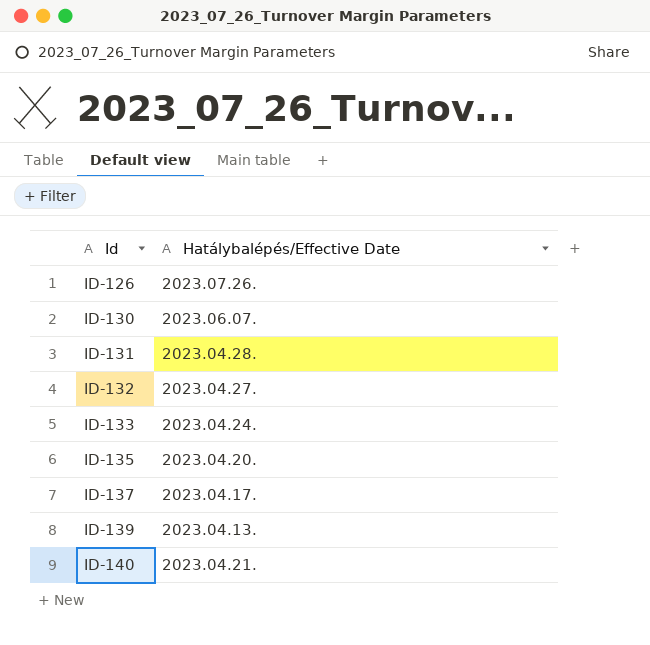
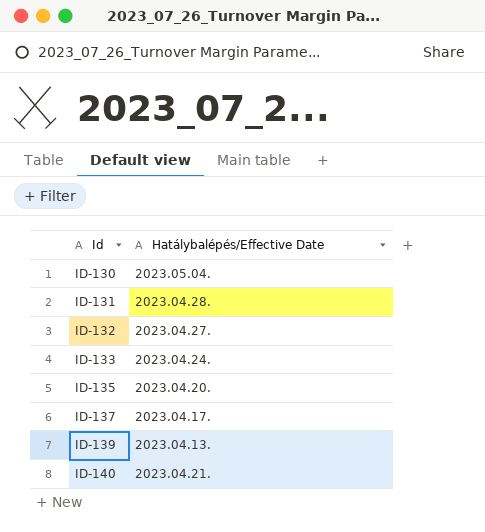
row ID-126: 2023.07.26. -> none
ID-130 | Hatálybalépés/Effective Date: 2023.06.07. -> 2023.05.04.

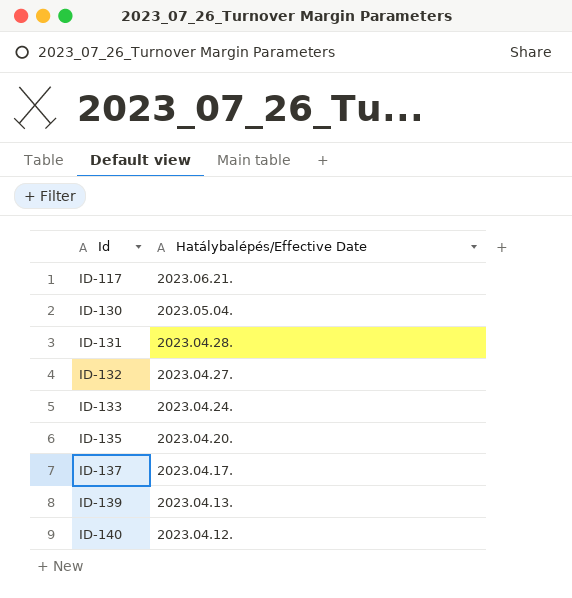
row ID-117: none -> 2023.06.21.
ID-140 | Hatálybalépés/Effective Date: 2023.04.21. -> 2023.04.12.

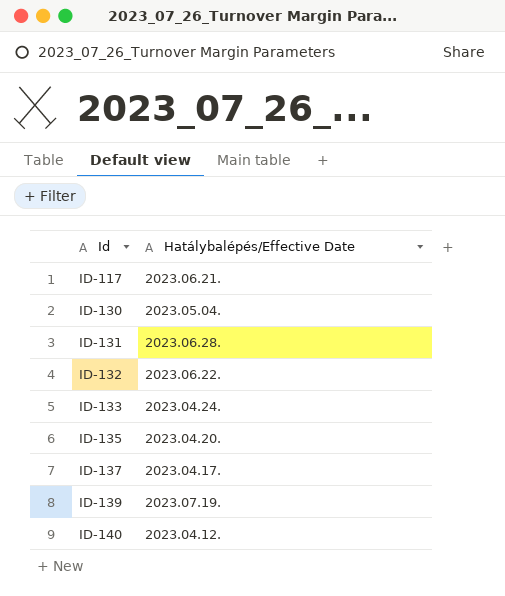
ID-131 | Hatálybalépés/Effective Date: 2023.04.28. -> 2023.06.28.
ID-132 | Hatálybalépés/Effective Date: 2023.04.27. -> 2023.06.22.
ID-139 | Hatálybalépés/Effective Date: 2023.04.13. -> 2023.07.19.

